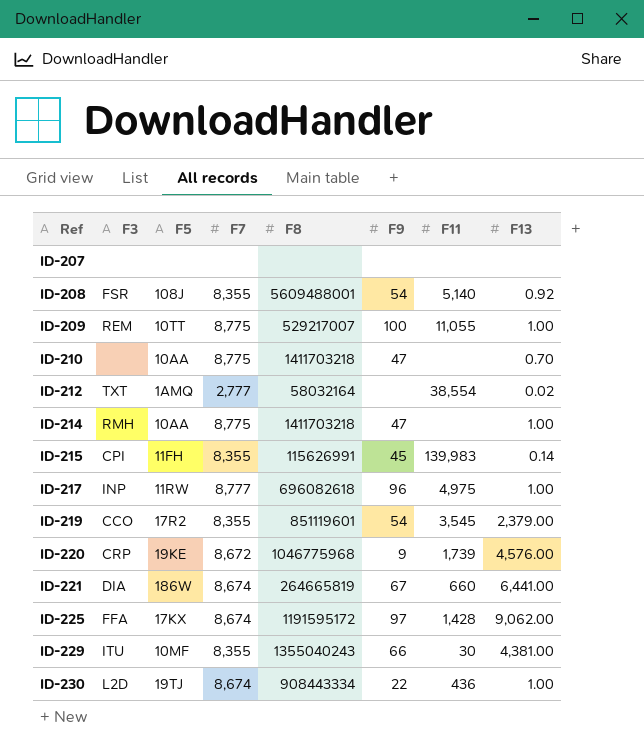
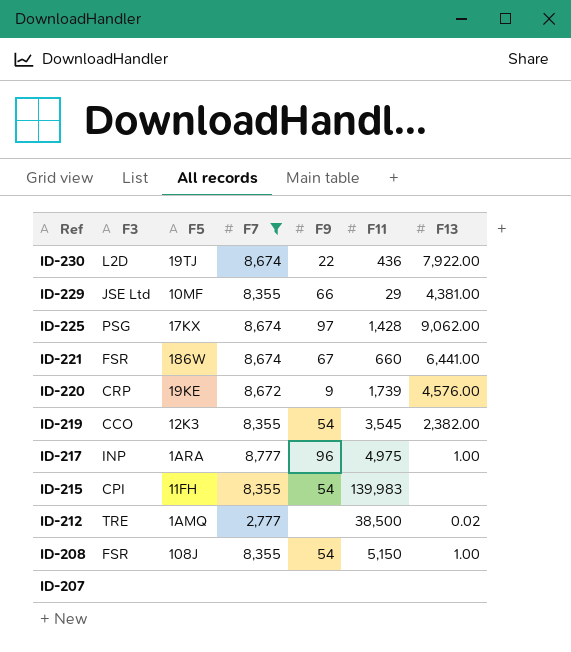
filter: none -> F7 != 8,775
row order: Ref ascending -> Ref descending
column F8 | position: 5 -> none
ID-230 | F13: 1.00 -> 7,922.00
ID-229 | F3: ITU -> JSE Ltd
ID-229 | F11: 30 -> 29
ID-225 | F3: FFA -> PSG
ID-221 | F3: DIA -> FSR
ID-219 | F5: 17R2 -> 12K3
ID-219 | F13: 2,379.00 -> 2,382.00
ID-217 | F5: 11RW -> 1ARA
ID-215 | F9: 45 -> 54
ID-215 | F13: 0.14 -> none
ID-212 | F3: TXT -> TRE
ID-212 | F11: 38,554 -> 38,500
ID-208 | F11: 5,140 -> 5,150
ID-208 | F13: 0.92 -> 1.00

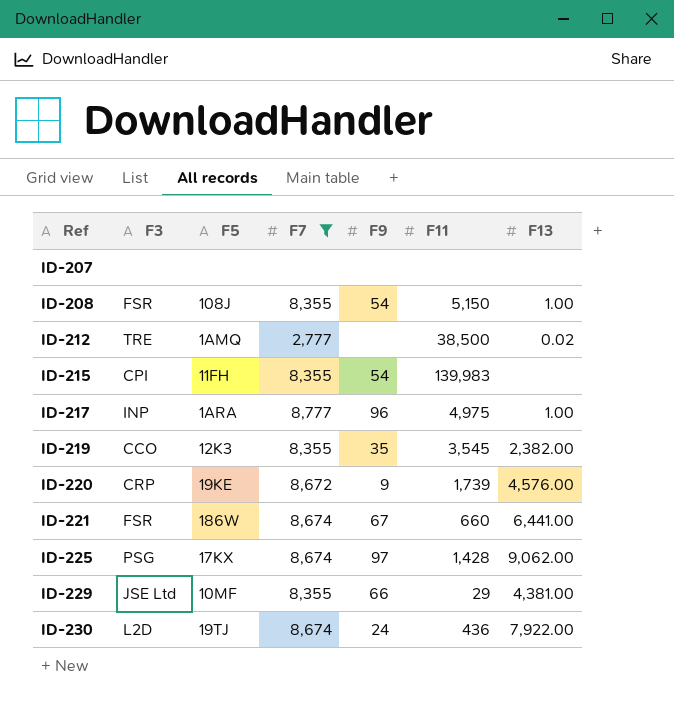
row order: Ref descending -> Ref ascending
ID-219 | F9: 54 -> 35
ID-230 | F9: 22 -> 24

